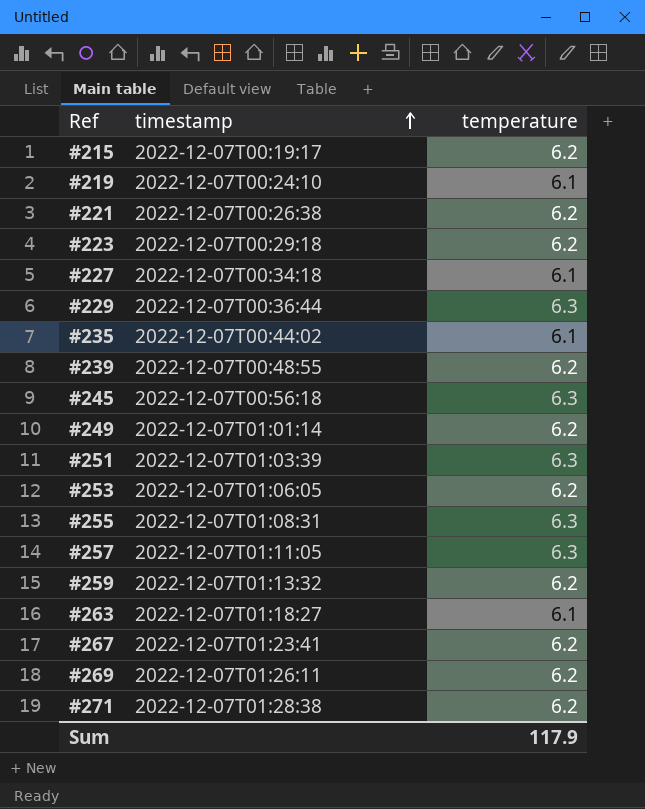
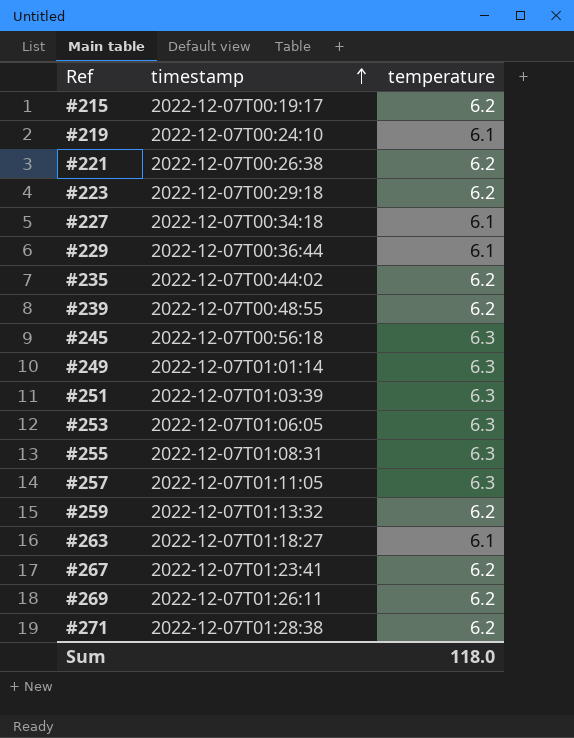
#229 | temperature: 6.3 -> 6.1
#235 | temperature: 6.1 -> 6.2
#249 | temperature: 6.2 -> 6.3
#253 | temperature: 6.2 -> 6.3
Sum | temperature: 117.9 -> 118.0

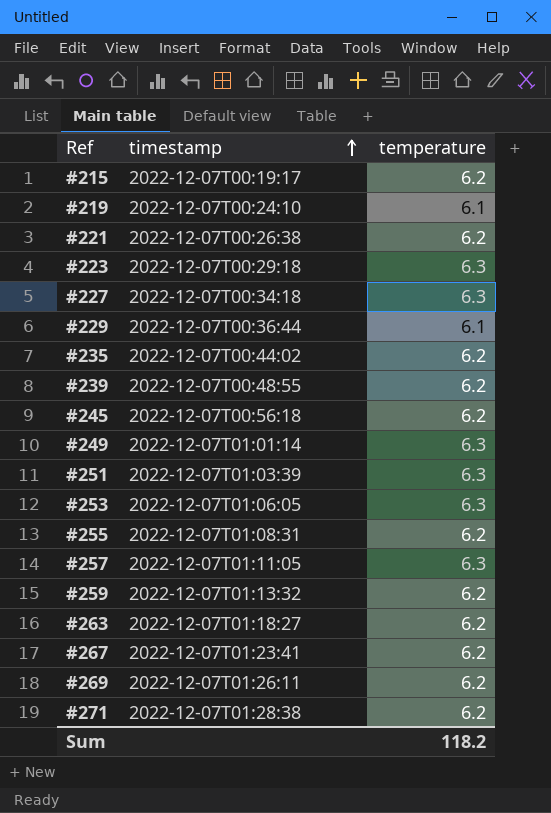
#223 | temperature: 6.2 -> 6.3
#227 | temperature: 6.1 -> 6.3
#245 | temperature: 6.3 -> 6.2
#255 | temperature: 6.3 -> 6.2
#263 | temperature: 6.1 -> 6.2
Sum | temperature: 118.0 -> 118.2

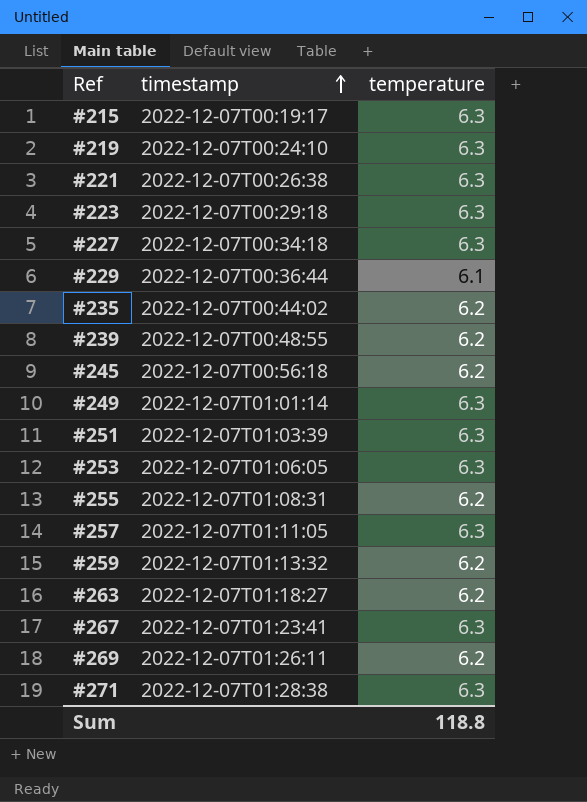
#215 | temperature: 6.2 -> 6.3
#219 | temperature: 6.1 -> 6.3
#221 | temperature: 6.2 -> 6.3
#267 | temperature: 6.2 -> 6.3
#271 | temperature: 6.2 -> 6.3
Sum | temperature: 118.2 -> 118.8

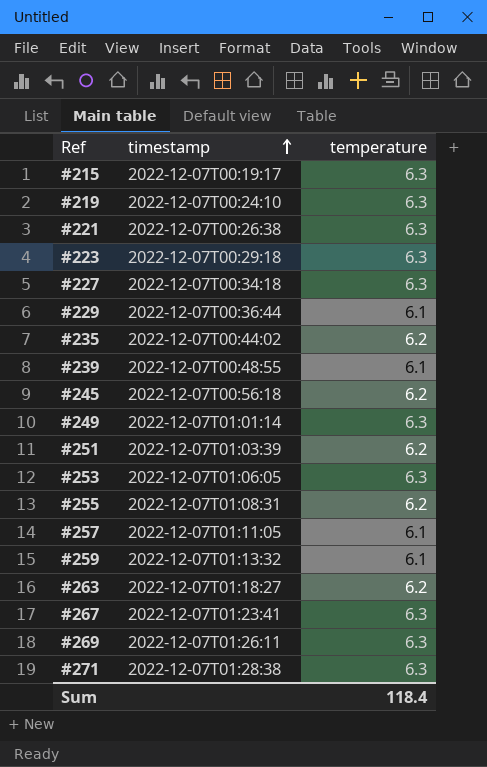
#239 | temperature: 6.2 -> 6.1
#251 | temperature: 6.3 -> 6.2
#257 | temperature: 6.3 -> 6.1
#259 | temperature: 6.2 -> 6.1
#269 | temperature: 6.2 -> 6.3
Sum | temperature: 118.8 -> 118.4

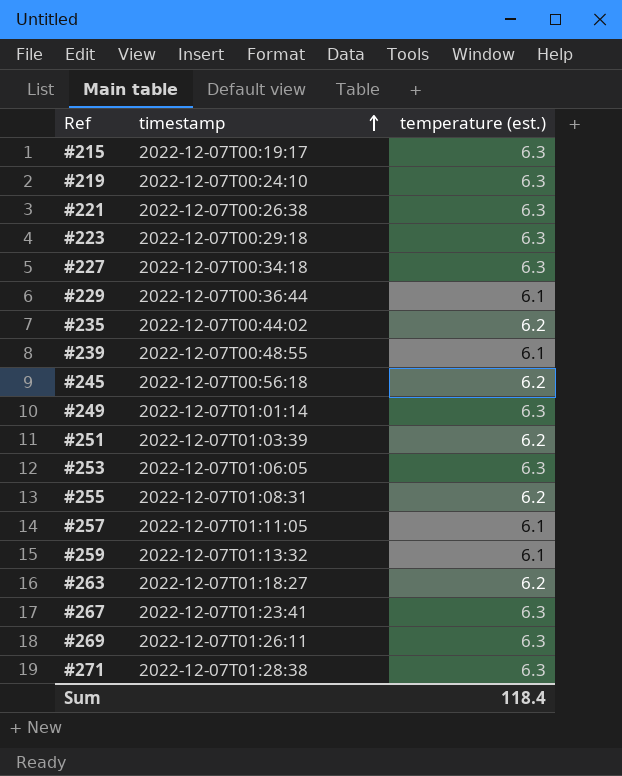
column name: temperature -> temperature (est.)

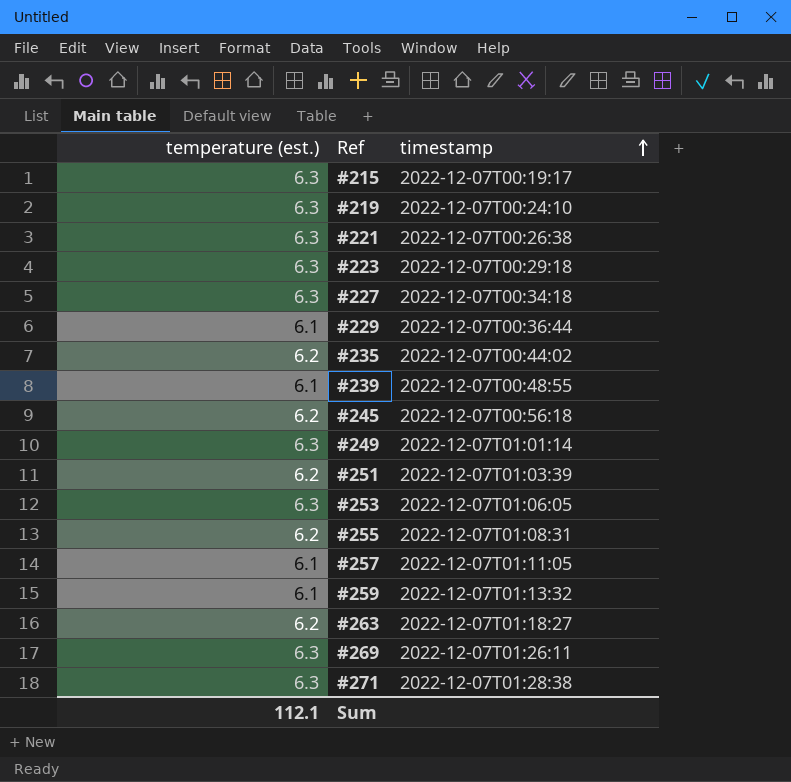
column temperature (est.) | position: 3 -> 1
row #267: 2022-12-07T01:23:41 | 6.3 -> none
Sum | temperature (est.): 118.4 -> 112.1

